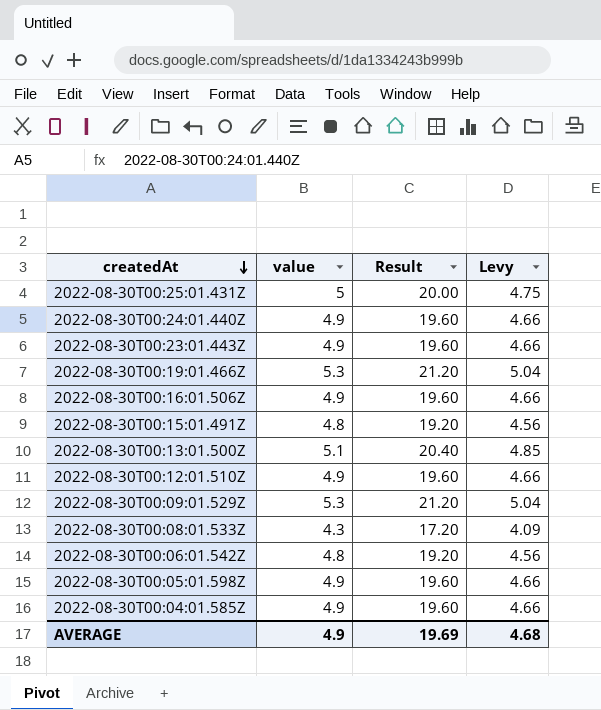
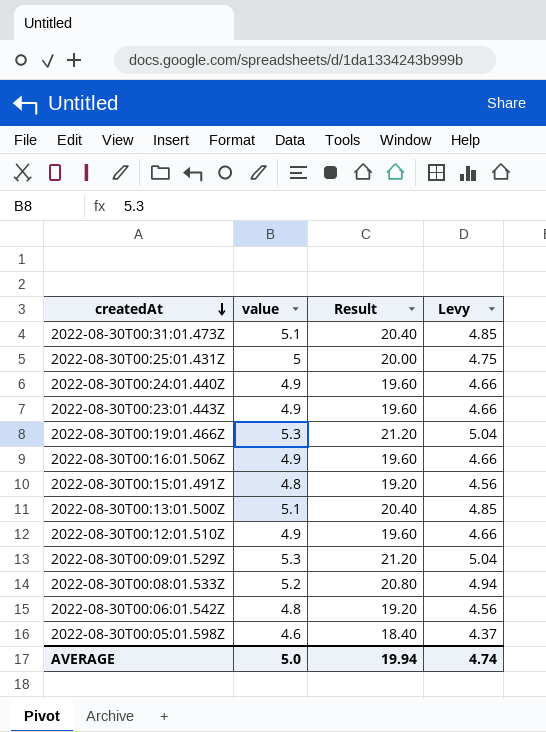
row 2022-08-30T00:04:01.585Z: 4.9 | 19.60 | 4.66 -> none
row 2022-08-30T00:31:01.473Z: none -> 5.1 | 20.40 | 4.85
2022-08-30T00:08:01.533Z | value: 4.3 -> 5.2
2022-08-30T00:08:01.533Z | Result: 17.20 -> 20.80
2022-08-30T00:08:01.533Z | Levy: 4.09 -> 4.94
2022-08-30T00:05:01.598Z | value: 4.9 -> 4.6
2022-08-30T00:05:01.598Z | Result: 19.60 -> 18.40
2022-08-30T00:05:01.598Z | Levy: 4.66 -> 4.37
AVERAGE | value: 4.9 -> 5.0
AVERAGE | Result: 19.69 -> 19.94
AVERAGE | Levy: 4.68 -> 4.74

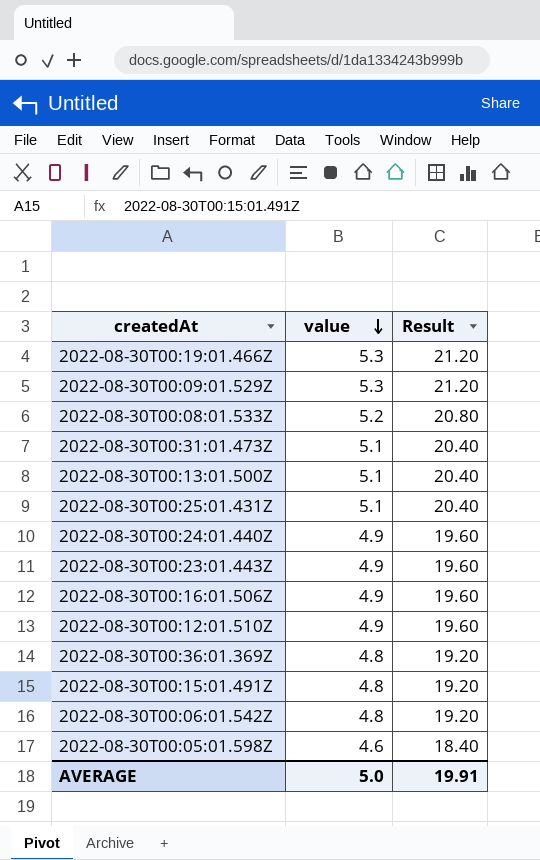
row order: createdAt descending -> value descending
column Levy | formula: [value] * 0.95 -> none
2022-08-30T00:25:01.431Z | value: 5 -> 5.1
2022-08-30T00:25:01.431Z | Result: 20.00 -> 20.40
row 2022-08-30T00:36:01.369Z: none -> 4.8 | 19.20
AVERAGE | Result: 19.94 -> 19.91

